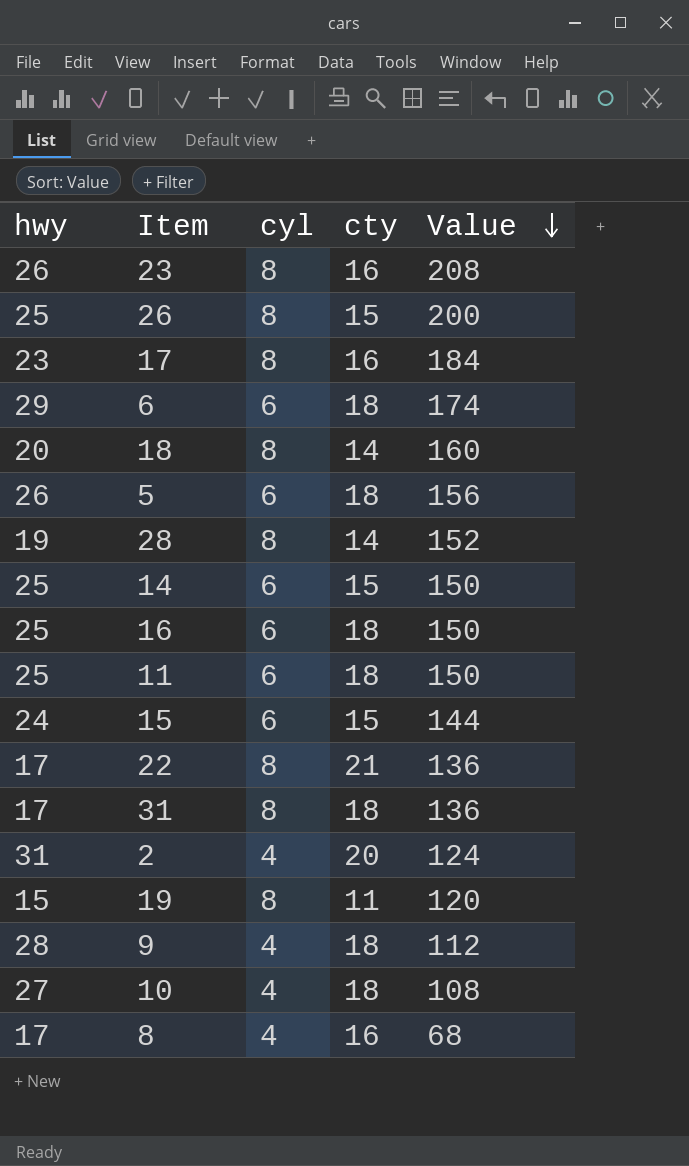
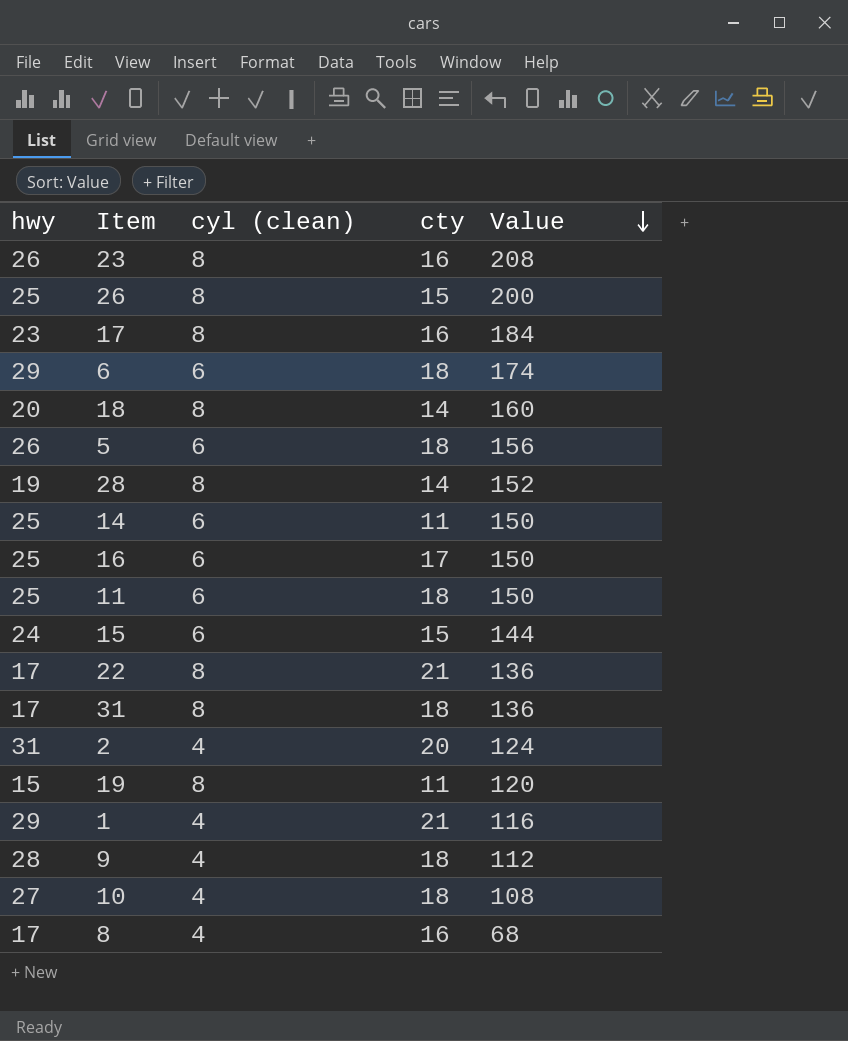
column name: cyl -> cyl (clean)
14 | cty: 15 -> 11
16 | cty: 18 -> 17
row 1: none -> 29 | 4 | 21 | 116

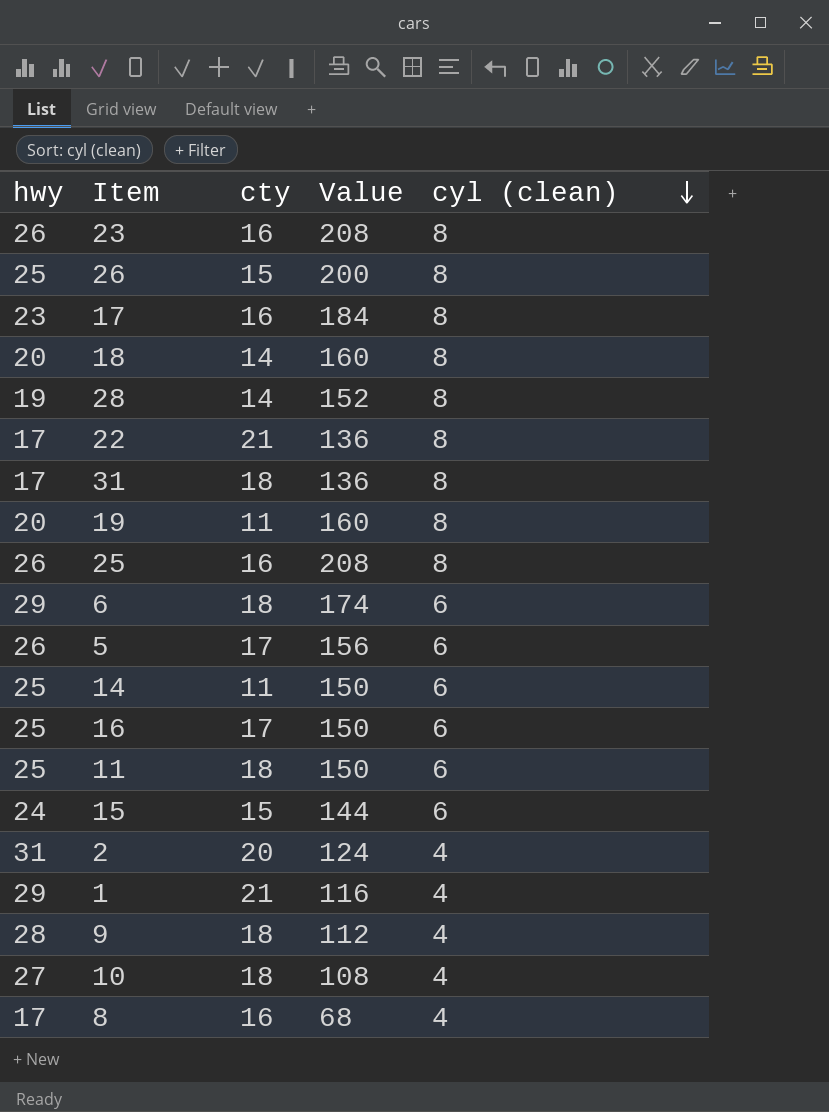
row order: Value descending -> cyl (clean) descending
column cyl (clean) | position: 3 -> 5
19 | hwy: 15 -> 20
19 | Value: 120 -> 160
row 25: none -> 26 | 16 | 208 | 8
5 | cty: 18 -> 17

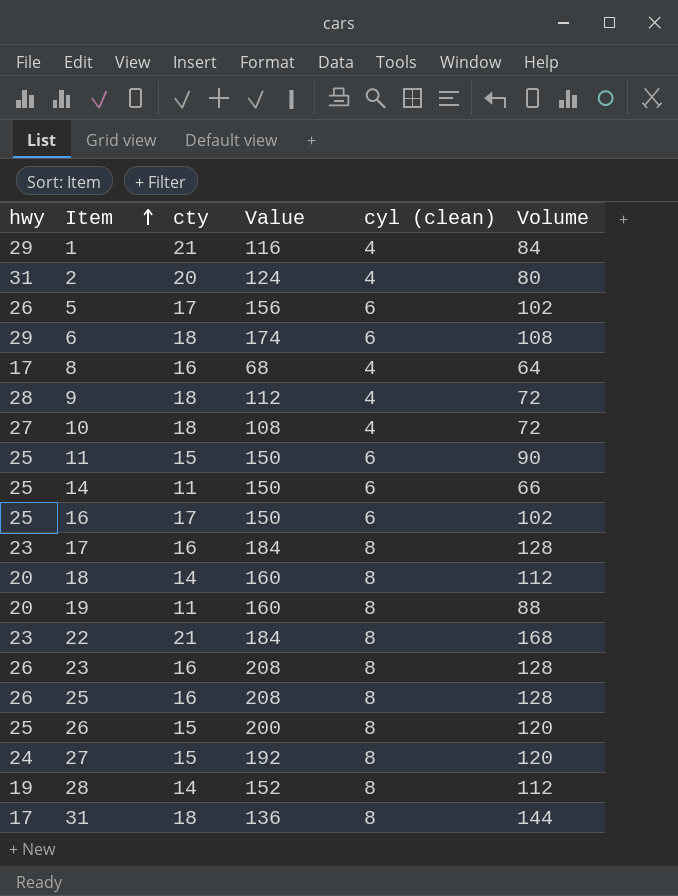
row order: cyl (clean) descending -> Item ascending
column Volume | formula: none -> [cty] * [cyl (clean)]
row 15: 24 | 15 | 144 | 6 -> none
11 | cty: 18 -> 15
22 | hwy: 17 -> 23
22 | Value: 136 -> 184
row 27: none -> 24 | 15 | 192 | 8 | 120

